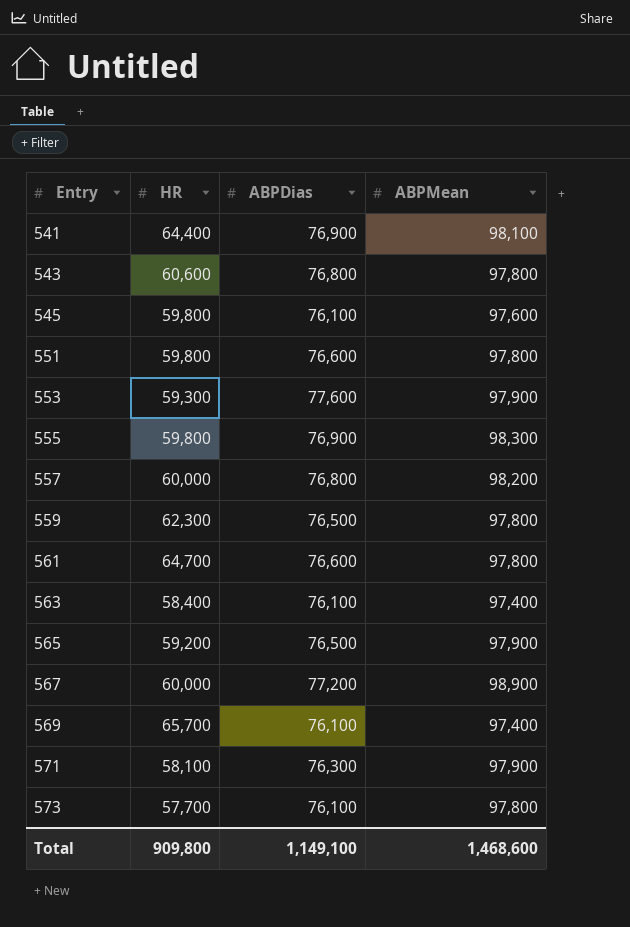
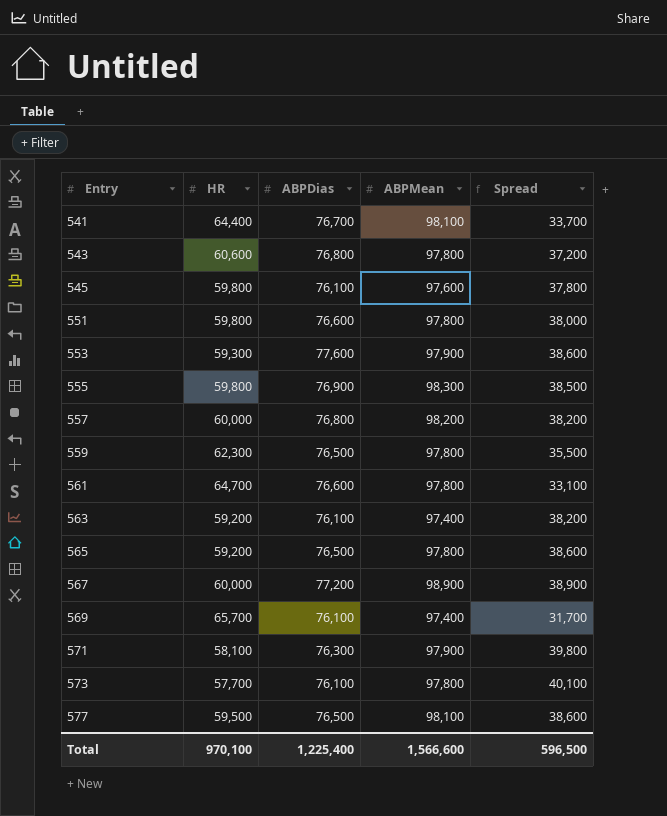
column Spread | formula: none -> [ABPMean] - [HR]
541 | ABPDias: 76,900 -> 76,700
563 | HR: 58,400 -> 59,200
565 | ABPMean: 97,900 -> 97,800
row 577: none -> 59,500 | 76,500 | 98,100 | 38,600
Total | HR: 909,800 -> 970,100
Total | ABPDias: 1,149,100 -> 1,225,400
Total | ABPMean: 1,468,600 -> 1,566,600

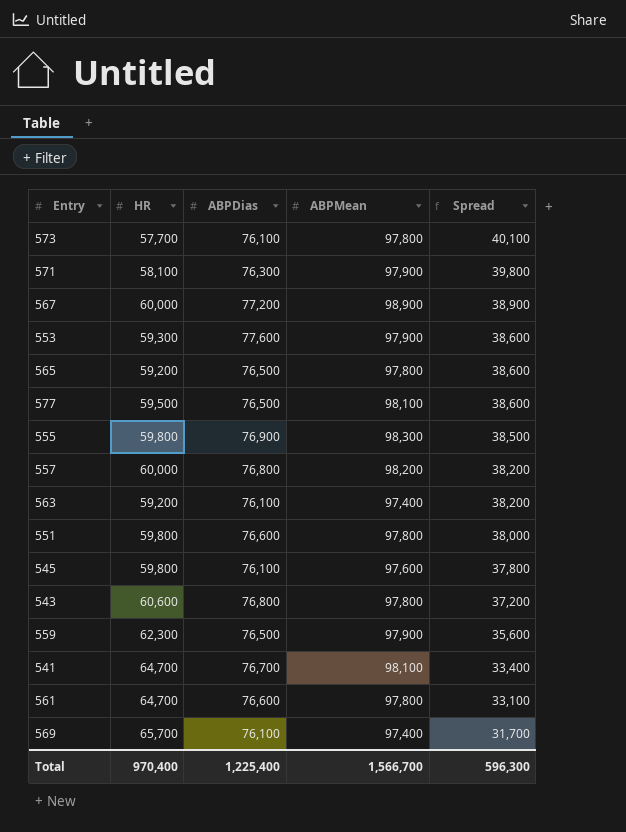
row order: Entry ascending -> Spread descending
559 | ABPMean: 97,800 -> 97,900
559 | Spread: 35,500 -> 35,600
541 | HR: 64,400 -> 64,700
541 | Spread: 33,700 -> 33,400
Total | HR: 970,100 -> 970,400
Total | ABPMean: 1,566,600 -> 1,566,700
Total | Spread: 596,500 -> 596,300

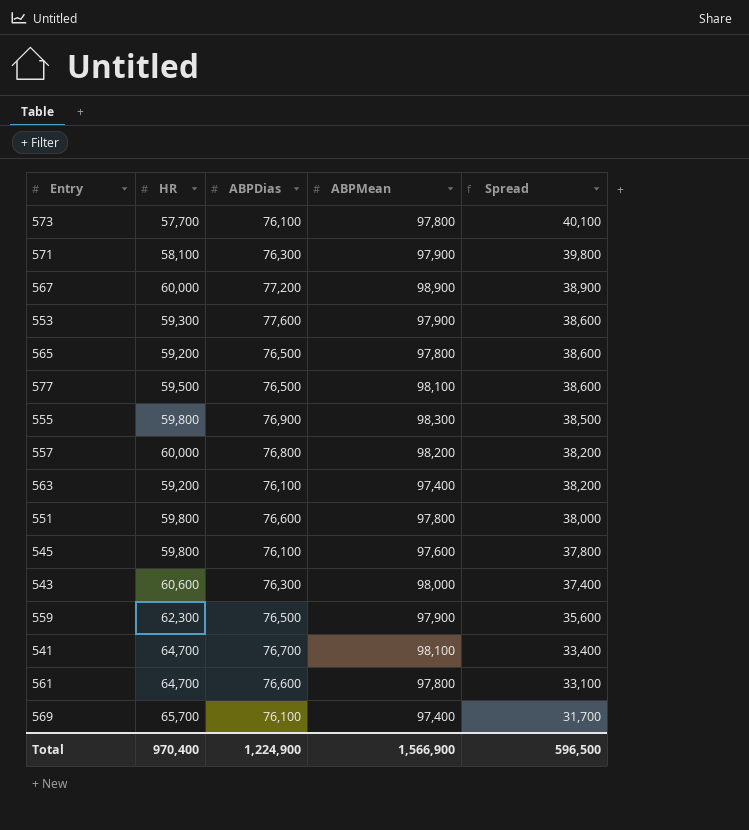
543 | ABPDias: 76,800 -> 76,300
543 | ABPMean: 97,800 -> 98,000
543 | Spread: 37,200 -> 37,400
Total | ABPDias: 1,225,400 -> 1,224,900
Total | ABPMean: 1,566,700 -> 1,566,900
Total | Spread: 596,300 -> 596,500

